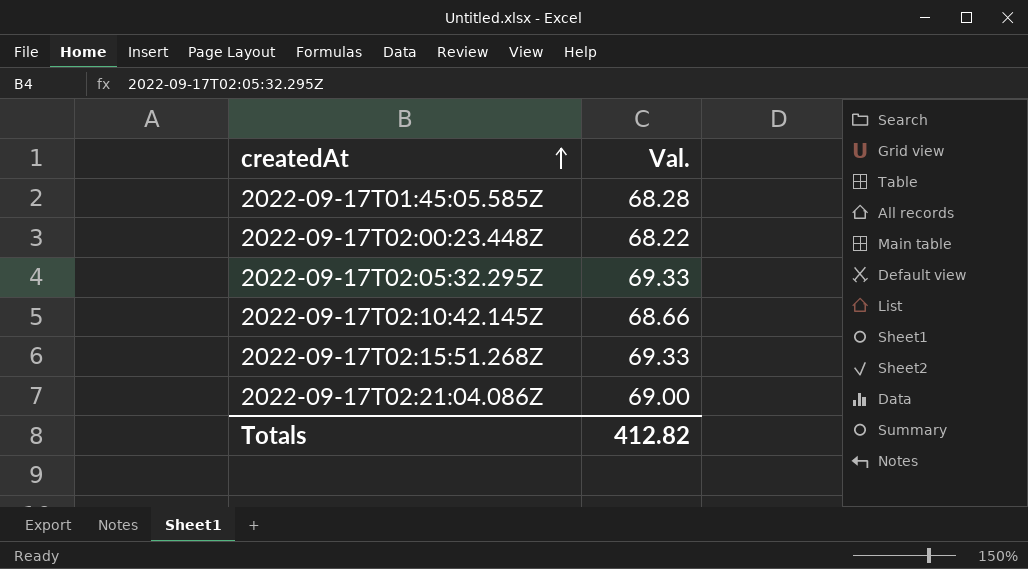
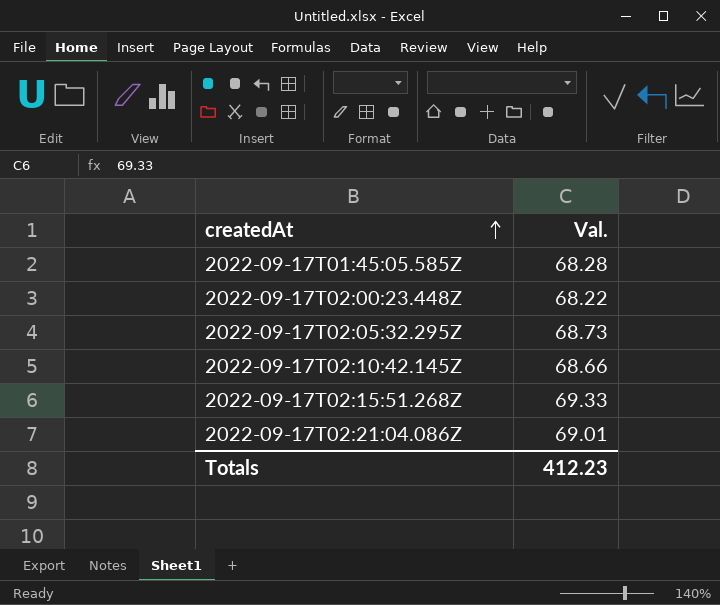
2022-09-17T02:05:32.295Z | Val.: 69.33 -> 68.73
2022-09-17T02:21:04.086Z | Val.: 69.00 -> 69.01
Totals | Val.: 412.82 -> 412.23

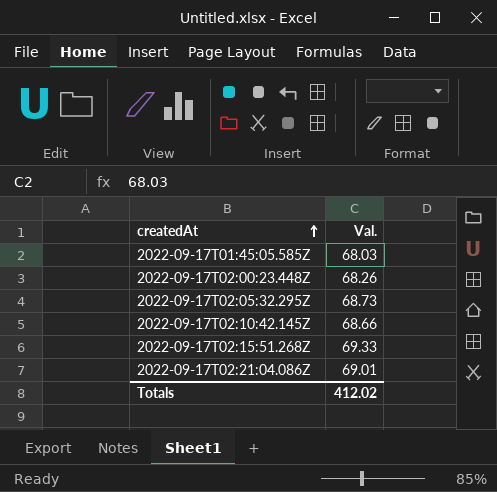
2022-09-17T01:45:05.585Z | Val.: 68.28 -> 68.03
2022-09-17T02:00:23.448Z | Val.: 68.22 -> 68.26
Totals | Val.: 412.23 -> 412.02

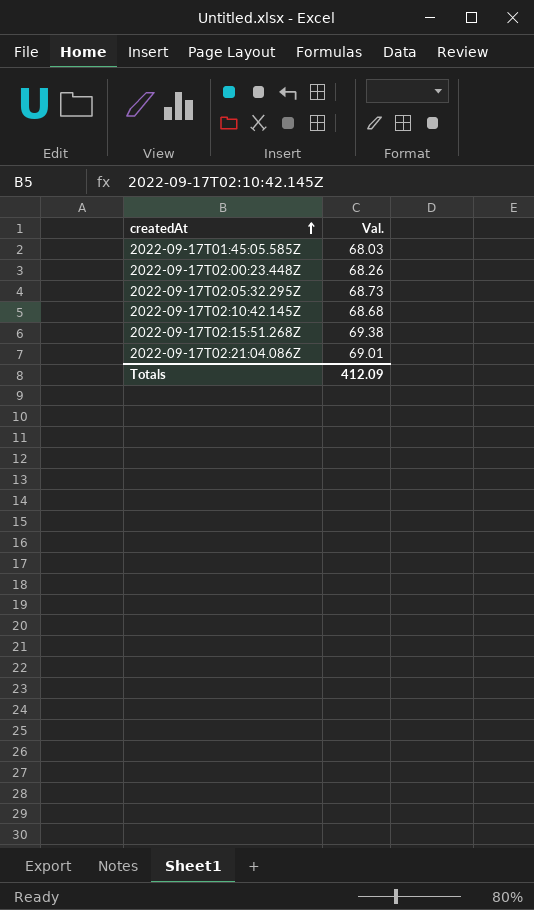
2022-09-17T02:10:42.145Z | Val.: 68.66 -> 68.68
2022-09-17T02:15:51.268Z | Val.: 69.33 -> 69.38
Totals | Val.: 412.02 -> 412.09

